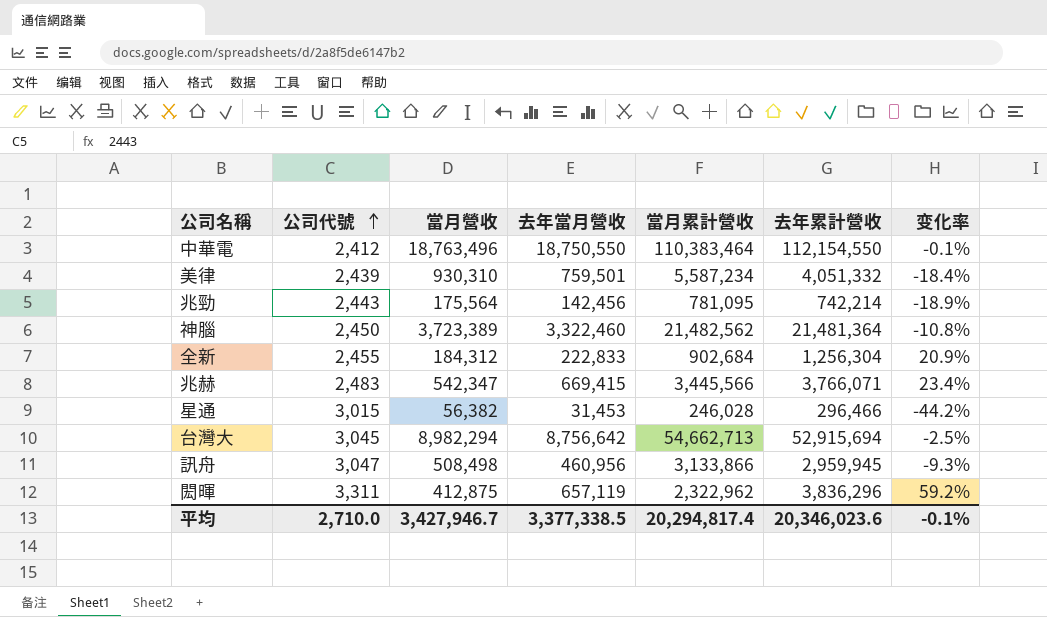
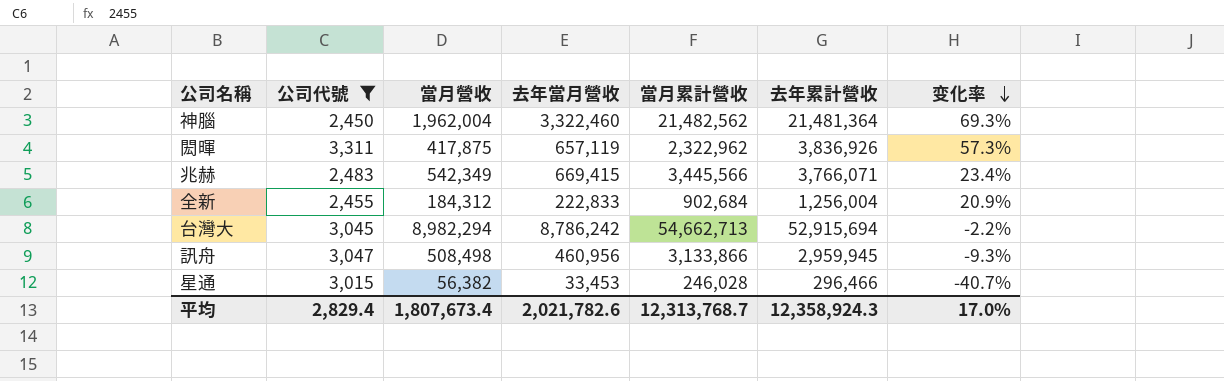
filter: none -> 公司代號 >= 2,450
row order: 公司代號 ascending -> 变化率 descending
神腦 | 當月營收: 3,723,389 -> 1,962,004
神腦 | 变化率: -10.8% -> 69.3%
閎暉 | 當月營收: 412,875 -> 417,875
閎暉 | 去年累計營收: 3,836,296 -> 3,836,926
閎暉 | 变化率: 59.2% -> 57.3%
兆赫 | 當月營收: 542,347 -> 542,349
全新 | 去年累計營收: 1,256,304 -> 1,256,004
台灣大 | 去年當月營收: 8,756,642 -> 8,786,242
台灣大 | 变化率: -2.5% -> -2.2%
星通 | 去年當月營收: 31,453 -> 33,453
星通 | 变化率: -44.2% -> -40.7%
平均 | 公司代號: 2,710.0 -> 2,829.4
平均 | 當月營收: 3,427,946.7 -> 1,807,673.4
平均 | 去年當月營收: 3,377,338.5 -> 2,021,782.6
平均 | 當月累計營收: 20,294,817.4 -> 12,313,768.7
平均 | 去年累計營收: 20,346,023.6 -> 12,358,924.3
平均 | 变化率: -0.1% -> 17.0%

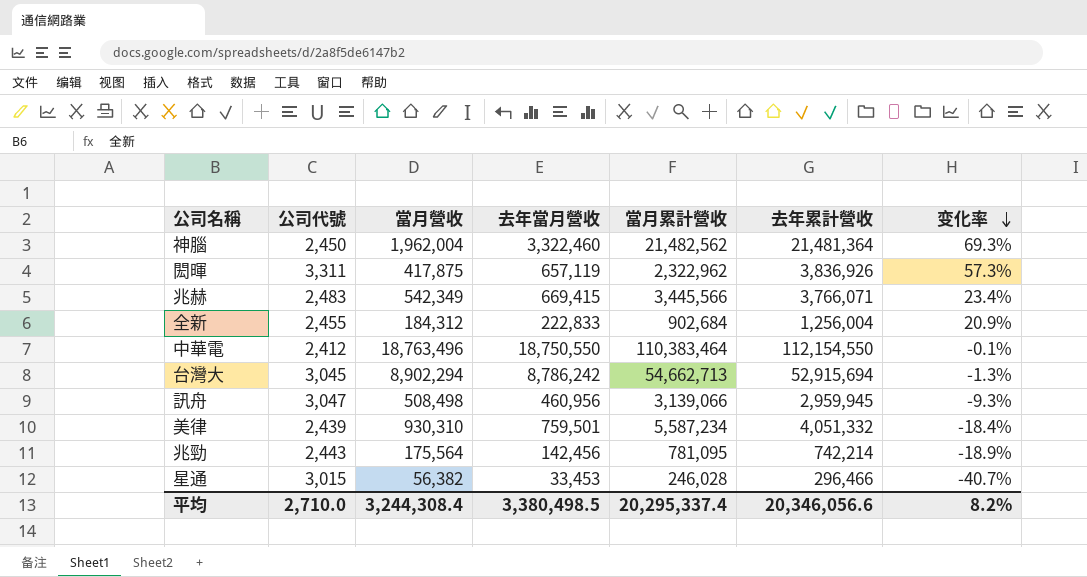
filter: 公司代號 >= 2,450 -> none
台灣大 | 當月營收: 8,982,294 -> 8,902,294
台灣大 | 变化率: -2.2% -> -1.3%
訊舟 | 當月累計營收: 3,133,866 -> 3,139,066
平均 | 公司代號: 2,829.4 -> 2,710.0
平均 | 當月營收: 1,807,673.4 -> 3,244,308.4
平均 | 去年當月營收: 2,021,782.6 -> 3,380,498.5
平均 | 當月累計營收: 12,313,768.7 -> 20,295,337.4
平均 | 去年累計營收: 12,358,924.3 -> 20,346,056.6
平均 | 变化率: 17.0% -> 8.2%

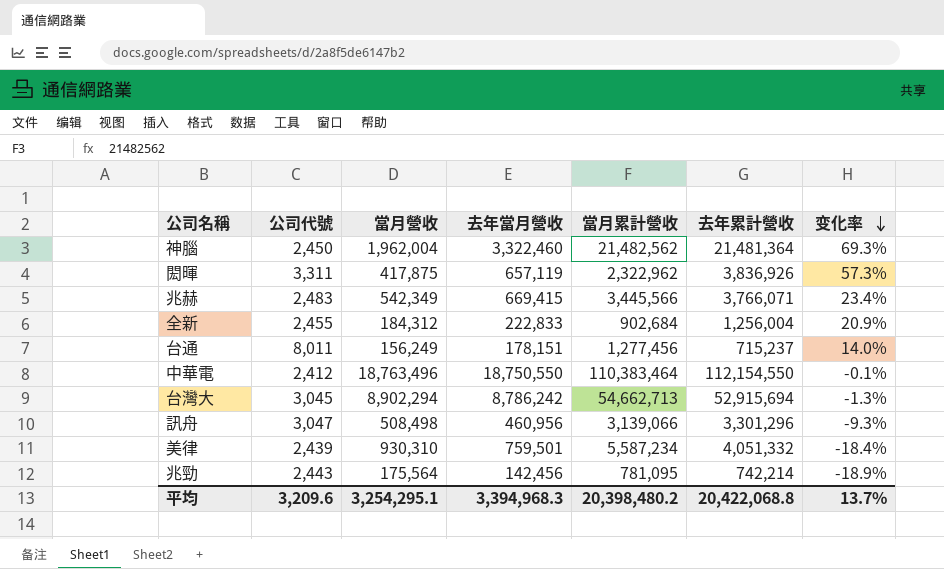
row 星通: 3,015 | 56,382 | 33,453 | 246,028 | 296,466 | -40.7% -> none
row 台通: none -> 8,011 | 156,249 | 178,151 | 1,277,456 | 715,237 | 14.0%
訊舟 | 去年累計營收: 2,959,945 -> 3,301,296
平均 | 公司代號: 2,710.0 -> 3,209.6
平均 | 當月營收: 3,244,308.4 -> 3,254,295.1
平均 | 去年當月營收: 3,380,498.5 -> 3,394,968.3
平均 | 當月累計營收: 20,295,337.4 -> 20,398,480.2
平均 | 去年累計營收: 20,346,056.6 -> 20,422,068.8
平均 | 变化率: 8.2% -> 13.7%

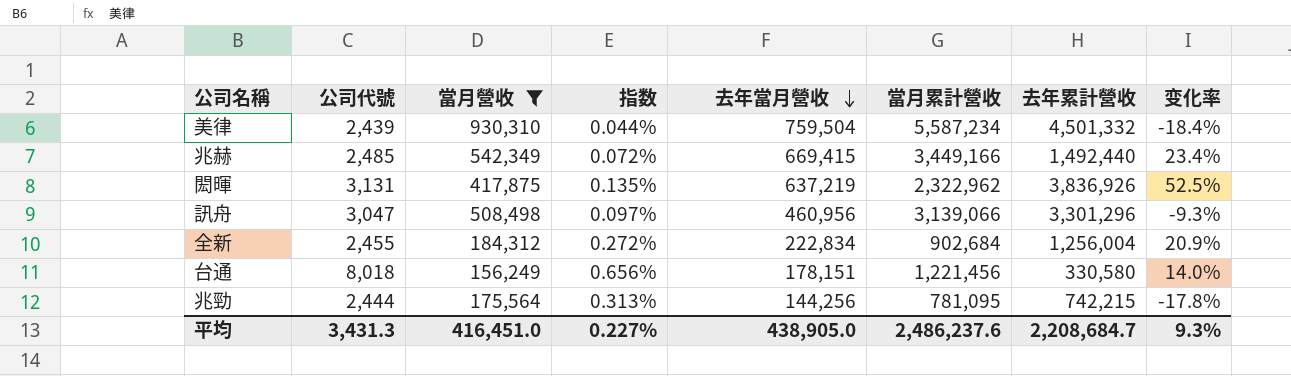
filter: none -> 當月營收 <= 930,310
row order: 变化率 descending -> 去年當月營收 descending
column 指数 | formula: none -> [公司代號] / [當月累計營收]
美律 | 去年當月營收: 759,501 -> 759,504
美律 | 去年累計營收: 4,051,332 -> 4,501,332
兆赫 | 公司代號: 2,483 -> 2,485
兆赫 | 當月累計營收: 3,445,566 -> 3,449,166
兆赫 | 去年累計營收: 3,766,071 -> 1,492,440
閎暉 | 公司代號: 3,311 -> 3,131
閎暉 | 去年當月營收: 657,119 -> 637,219
閎暉 | 变化率: 57.3% -> 52.5%
全新 | 去年當月營收: 222,833 -> 222,834
台通 | 公司代號: 8,011 -> 8,018
台通 | 當月累計營收: 1,277,456 -> 1,221,456
台通 | 去年累計營收: 715,237 -> 330,580
兆勁 | 公司代號: 2,443 -> 2,444
兆勁 | 去年當月營收: 142,456 -> 144,256
兆勁 | 去年累計營收: 742,214 -> 742,215
兆勁 | 变化率: -18.9% -> -17.8%
平均 | 公司代號: 3,209.6 -> 3,431.3
平均 | 當月營收: 3,254,295.1 -> 416,451.0
平均 | 去年當月營收: 3,394,968.3 -> 438,905.0
平均 | 當月累計營收: 20,398,480.2 -> 2,486,237.6
平均 | 去年累計營收: 20,422,068.8 -> 2,208,684.7
平均 | 变化率: 13.7% -> 9.3%

